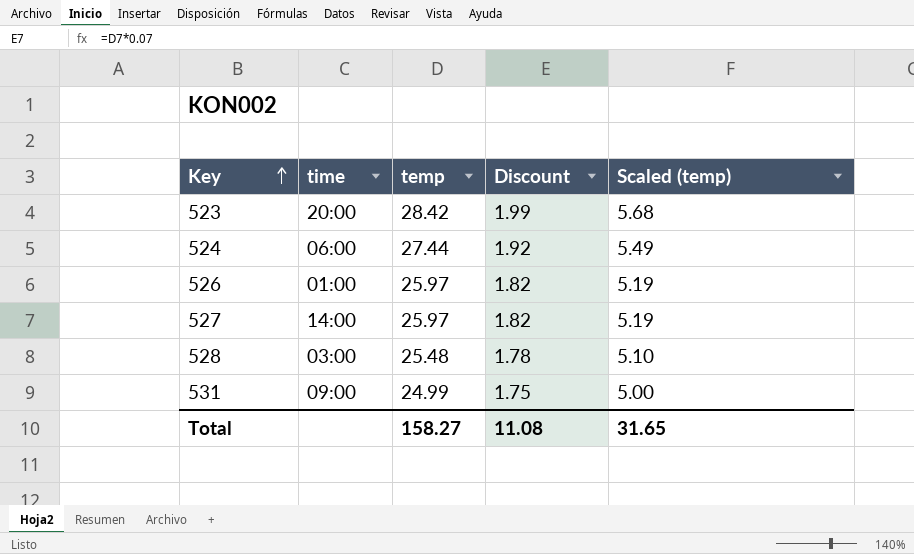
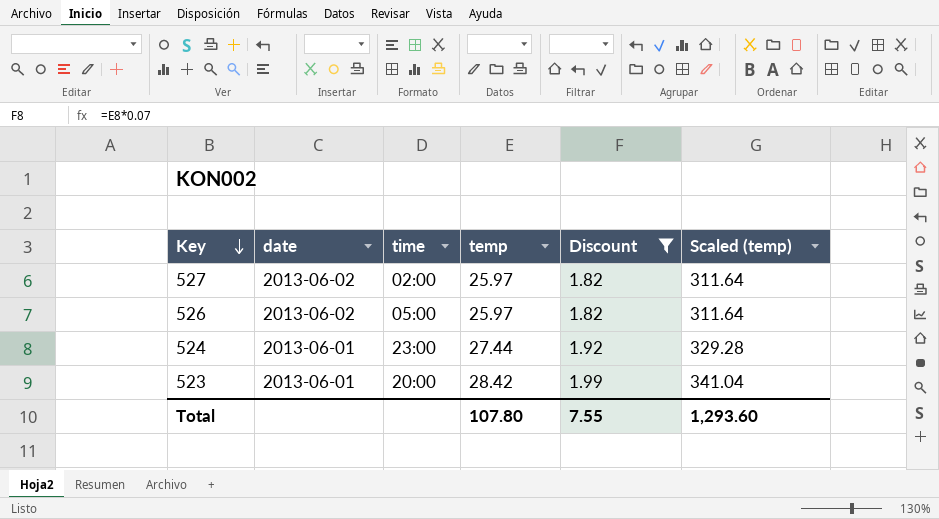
filter: none -> Discount >= 1.82
row order: Key ascending -> Key descending
column date | position: none -> 2
column Scaled (temp) | formula: [temp] * 0.2 -> [temp] * 12
527 | time: 14:00 -> 02:00
526 | time: 01:00 -> 05:00
524 | time: 06:00 -> 23:00
Total | temp: 158.27 -> 107.80
Total | Discount: 11.08 -> 7.55
Total | Scaled (temp): 31.65 -> 1,293.60

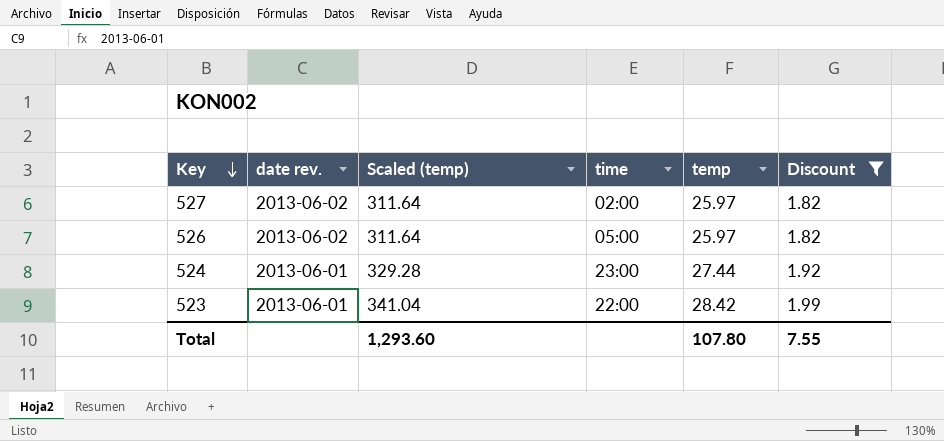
column name: date -> date rev.
column Scaled (temp) | position: 6 -> 3
523 | time: 20:00 -> 22:00

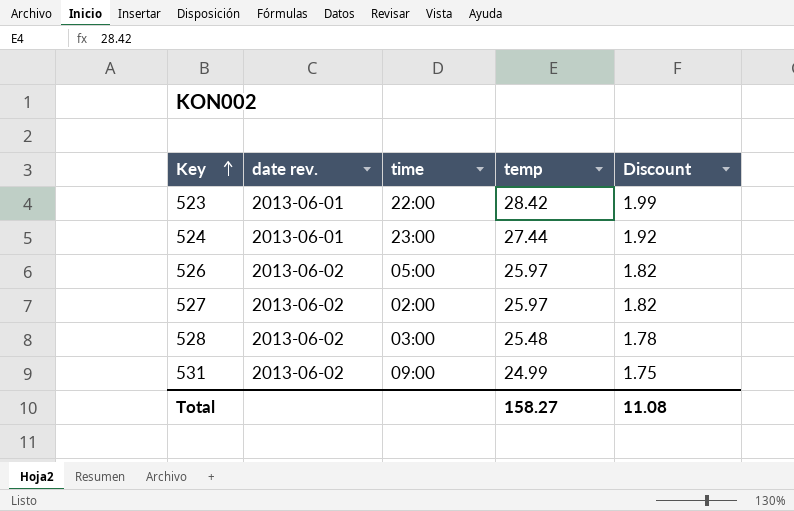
filter: Discount >= 1.82 -> none
row order: Key descending -> Key ascending
column Scaled (temp) | formula: [temp] * 12 -> none
Total | temp: 107.80 -> 158.27
Total | Discount: 7.55 -> 11.08

